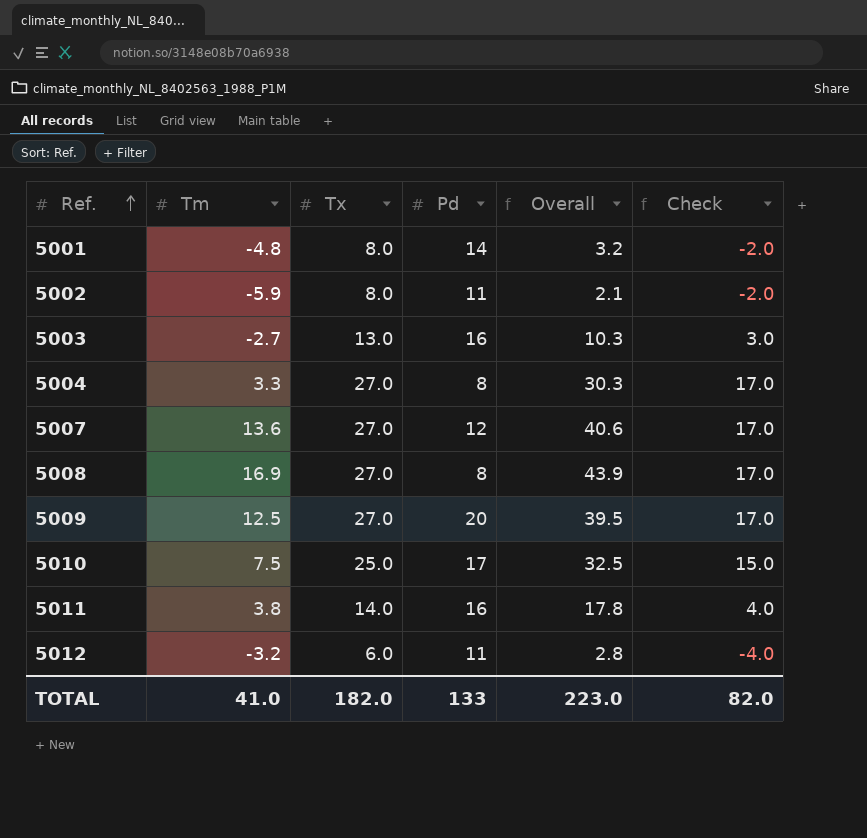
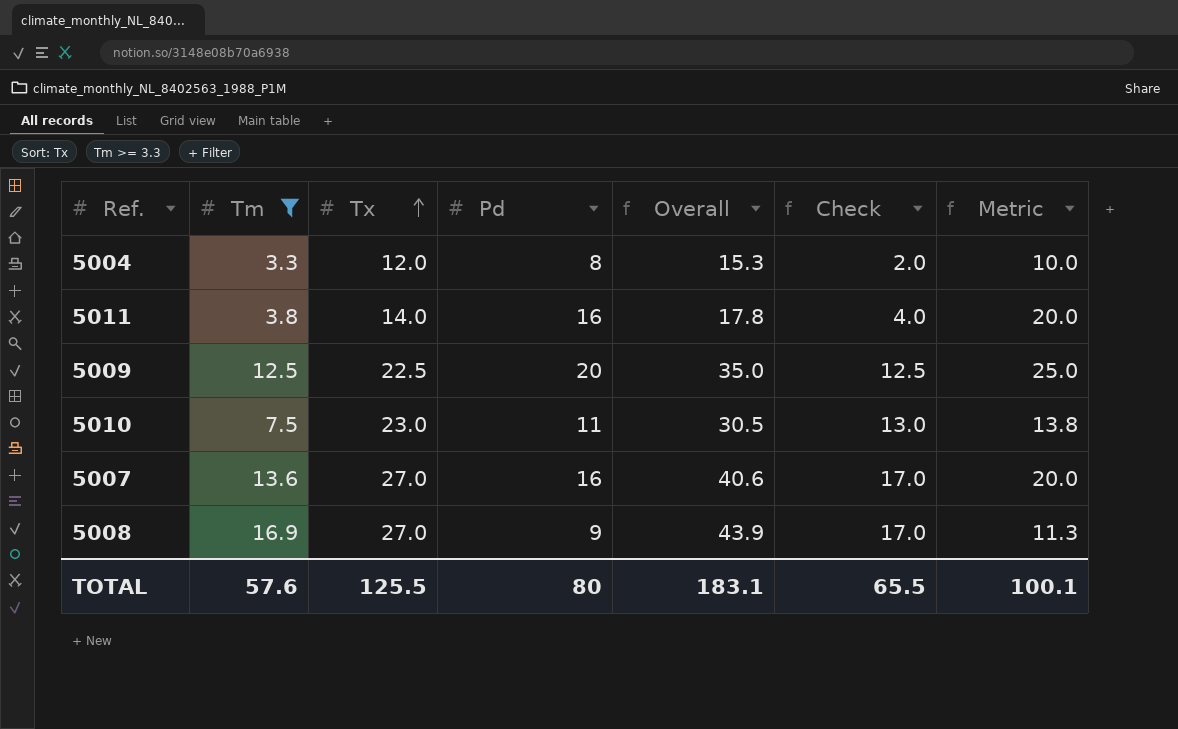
filter: none -> Tm >= 3.3
row order: Ref. ascending -> Tx ascending
column Metric | formula: none -> [Pd] * 1.25
5004 | Tx: 27.0 -> 12.0
5004 | Overall: 30.3 -> 15.3
5004 | Check: 17.0 -> 2.0
5009 | Tx: 27.0 -> 22.5
5009 | Overall: 39.5 -> 35.0
5009 | Check: 17.0 -> 12.5
5010 | Tx: 25.0 -> 23.0
5010 | Pd: 17 -> 11
5010 | Overall: 32.5 -> 30.5
5010 | Check: 15.0 -> 13.0
5007 | Pd: 12 -> 16
5008 | Pd: 8 -> 9
TOTAL | Tm: 41.0 -> 57.6
TOTAL | Tx: 182.0 -> 125.5
TOTAL | Pd: 133 -> 80
TOTAL | Overall: 223.0 -> 183.1
TOTAL | Check: 82.0 -> 65.5

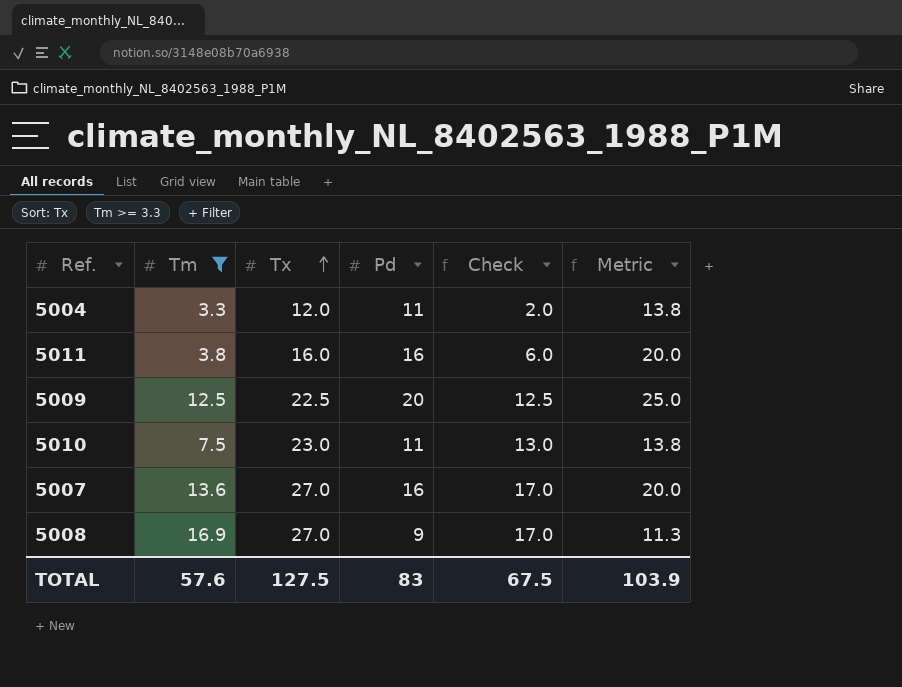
column Overall | formula: [Tm] + [Tx] -> none
5004 | Pd: 8 -> 11
5004 | Metric: 10.0 -> 13.8
5011 | Tx: 14.0 -> 16.0
5011 | Check: 4.0 -> 6.0
TOTAL | Tx: 125.5 -> 127.5
TOTAL | Pd: 80 -> 83
TOTAL | Check: 65.5 -> 67.5
TOTAL | Metric: 100.1 -> 103.9

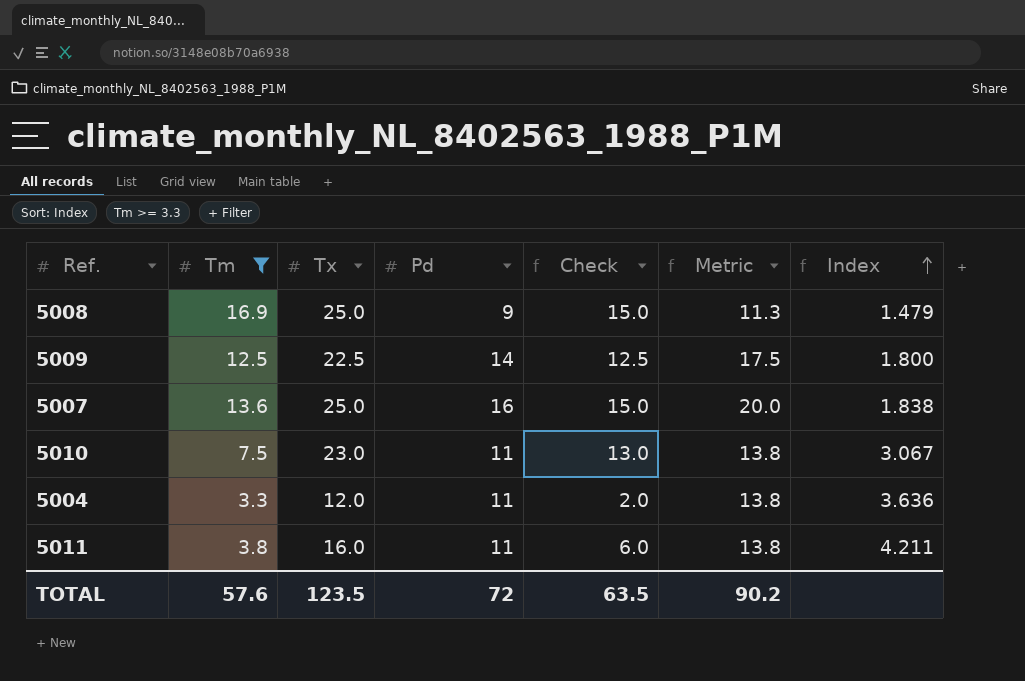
row order: Tx ascending -> Index ascending
column Index | formula: none -> [Tx] / [Tm]
5008 | Tx: 27.0 -> 25.0
5008 | Check: 17.0 -> 15.0
5009 | Pd: 20 -> 14
5009 | Metric: 25.0 -> 17.5
5007 | Tx: 27.0 -> 25.0
5007 | Check: 17.0 -> 15.0
5011 | Pd: 16 -> 11
5011 | Metric: 20.0 -> 13.8
TOTAL | Tx: 127.5 -> 123.5
TOTAL | Pd: 83 -> 72
TOTAL | Check: 67.5 -> 63.5
TOTAL | Metric: 103.9 -> 90.2

